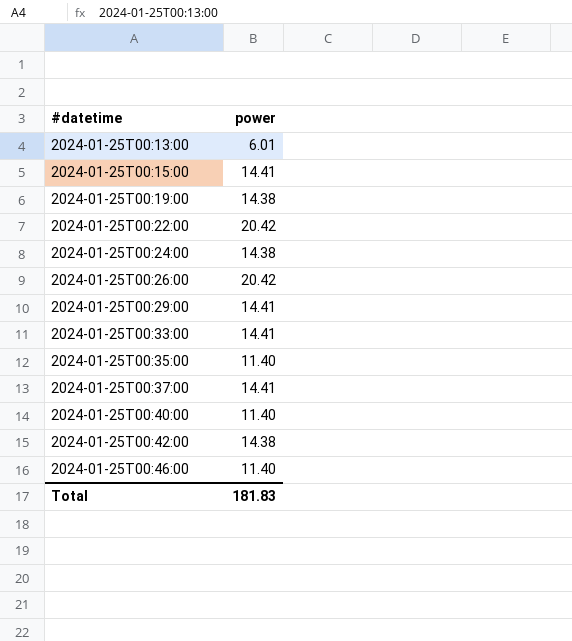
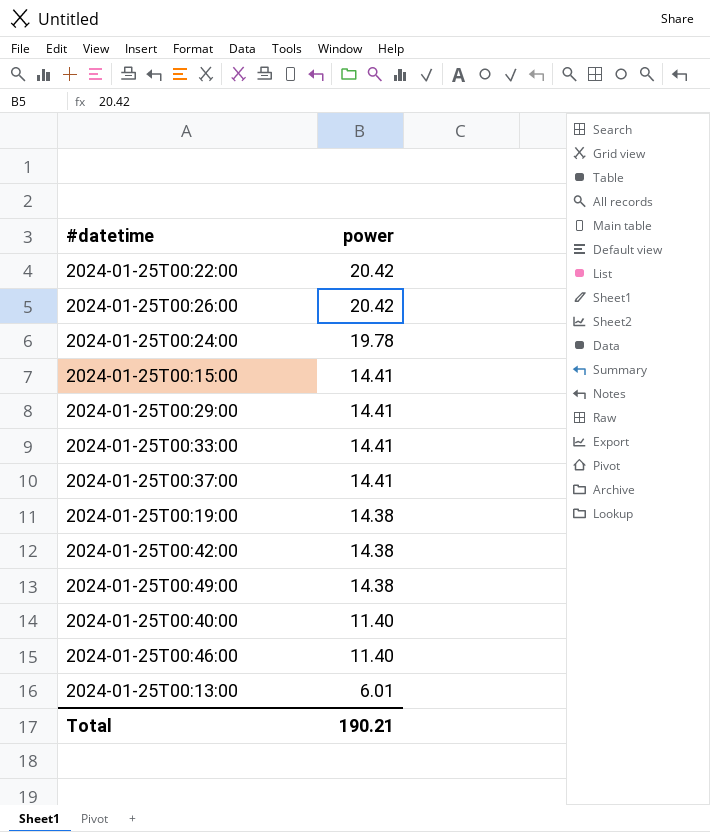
row order: #datetime ascending -> power descending
row 2024-01-25T00:35:00: 11.40 -> none
2024-01-25T00:24:00 | power: 14.38 -> 19.78
row 2024-01-25T00:49:00: none -> 14.38
Total | power: 181.83 -> 190.21

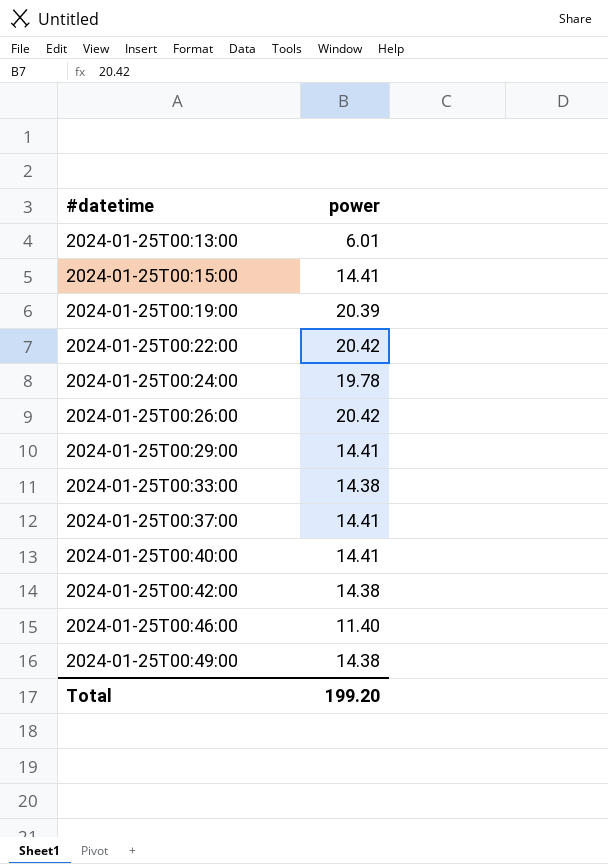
row order: power descending -> #datetime ascending
2024-01-25T00:19:00 | power: 14.38 -> 20.39
2024-01-25T00:33:00 | power: 14.41 -> 14.38
2024-01-25T00:40:00 | power: 11.40 -> 14.41
Total | power: 190.21 -> 199.20

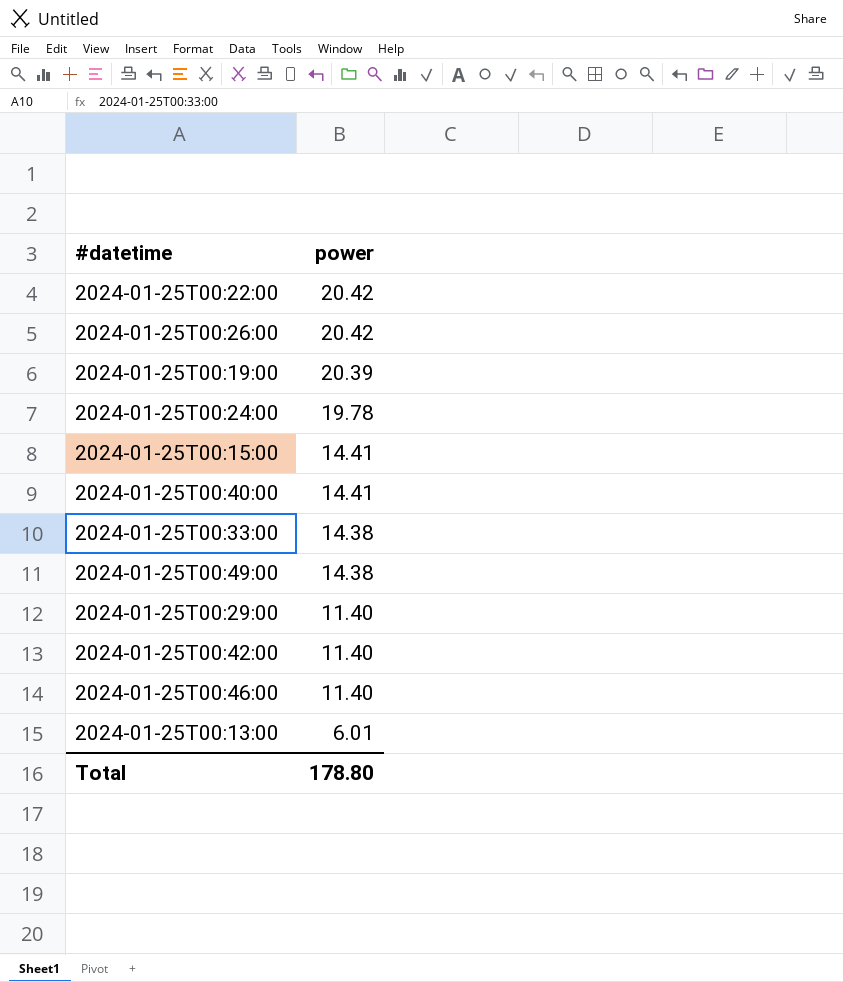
row order: #datetime ascending -> power descending
row 2024-01-25T00:37:00: 14.41 -> none
2024-01-25T00:29:00 | power: 14.41 -> 11.40
2024-01-25T00:42:00 | power: 14.38 -> 11.40
Total | power: 199.20 -> 178.80

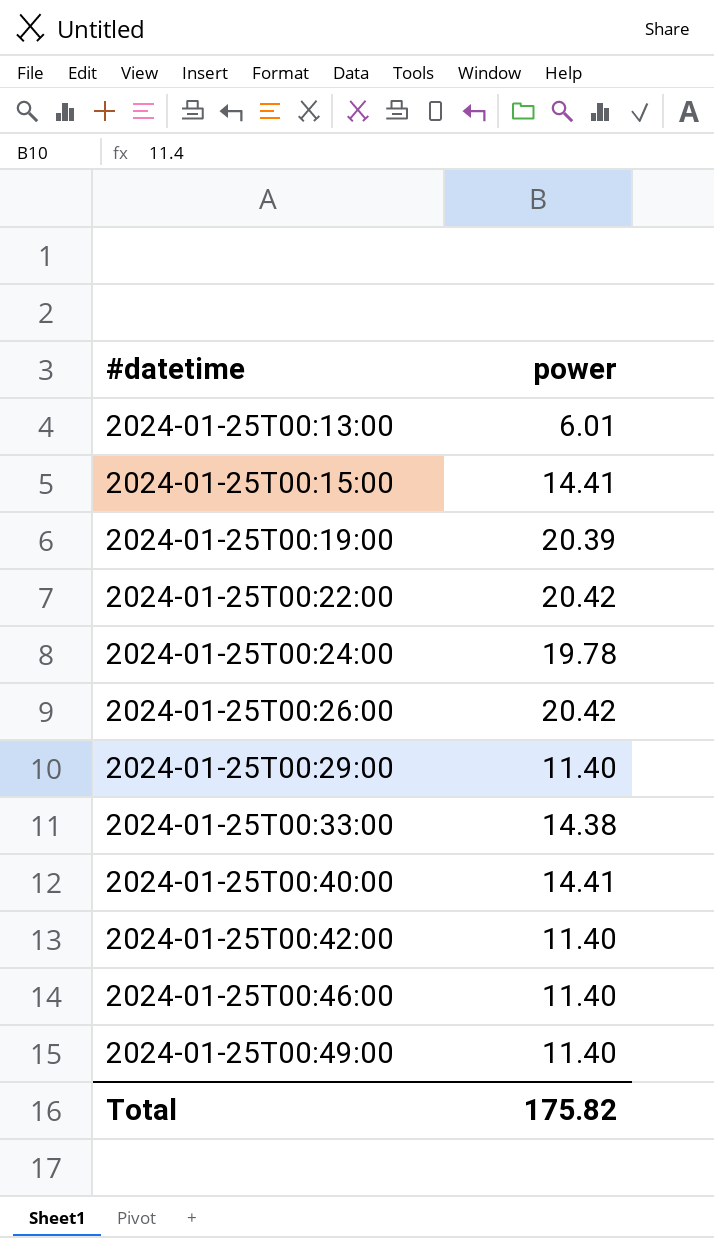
row order: power descending -> #datetime ascending
2024-01-25T00:49:00 | power: 14.38 -> 11.40
Total | power: 178.80 -> 175.82

